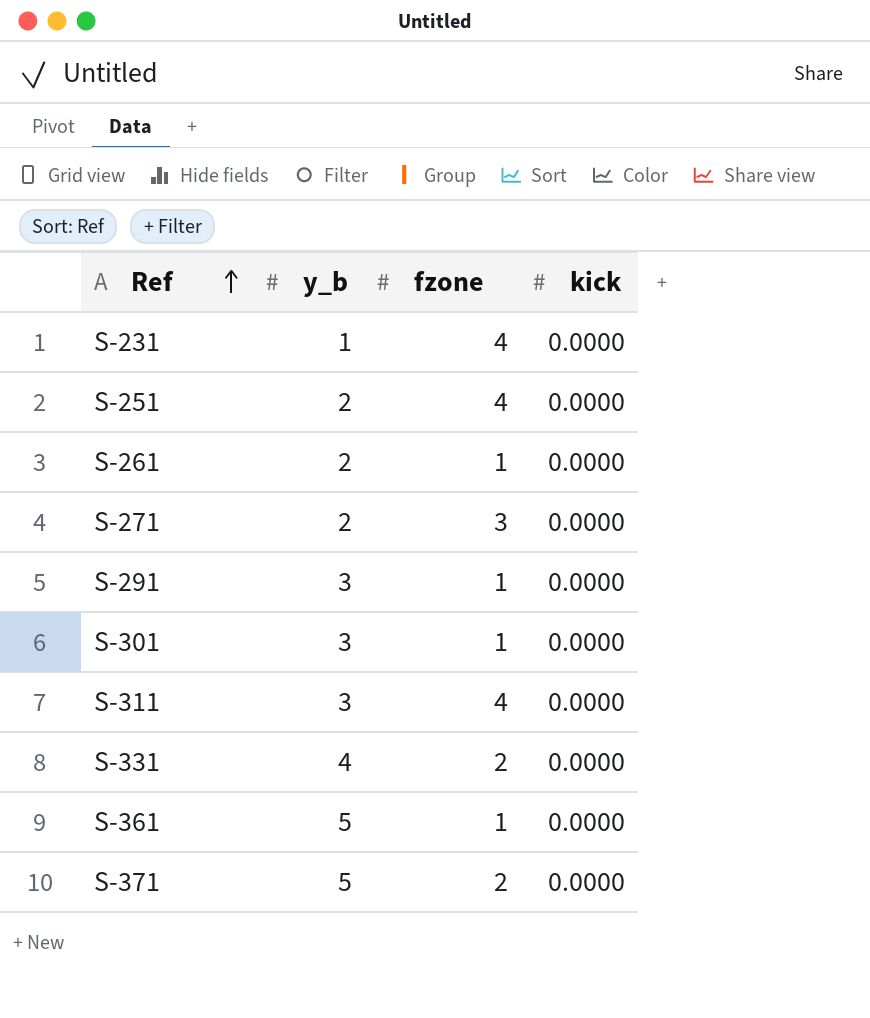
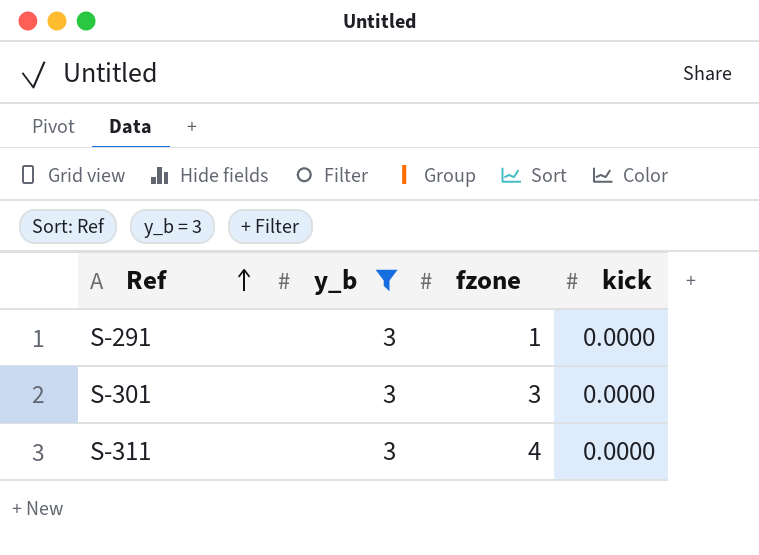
filter: none -> y_b = 3
S-301 | fzone: 1 -> 3

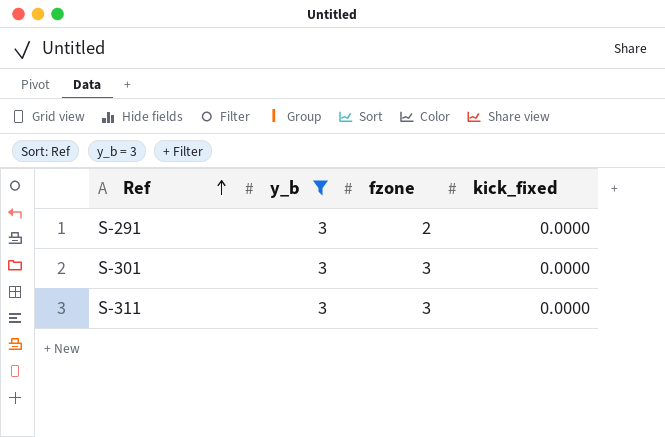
column name: kick -> kick_fixed
S-291 | fzone: 1 -> 2
S-311 | fzone: 4 -> 3

